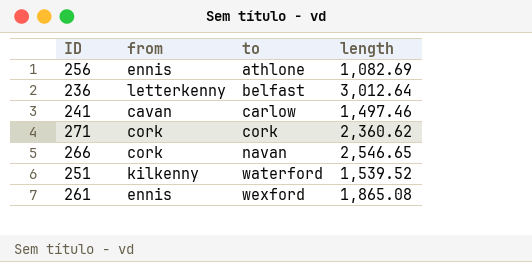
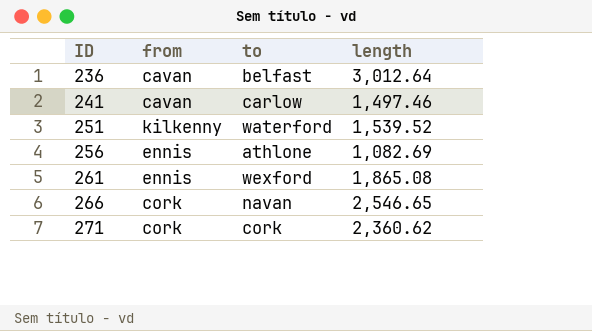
row order: to ascending -> ID ascending
236 | from: letterkenny -> cavan

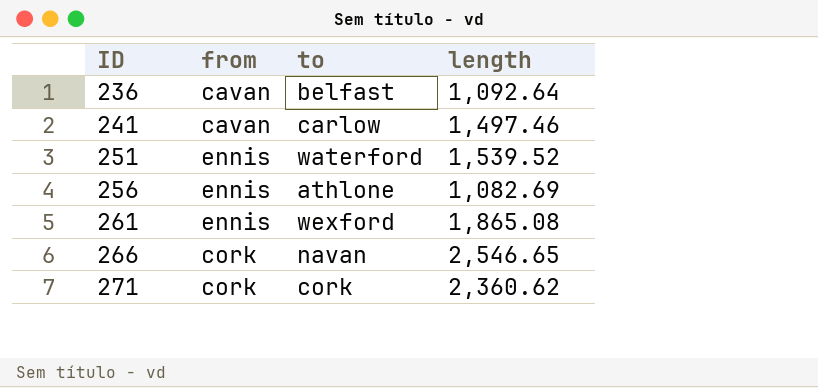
236 | length: 3,012.64 -> 1,092.64
251 | from: kilkenny -> ennis

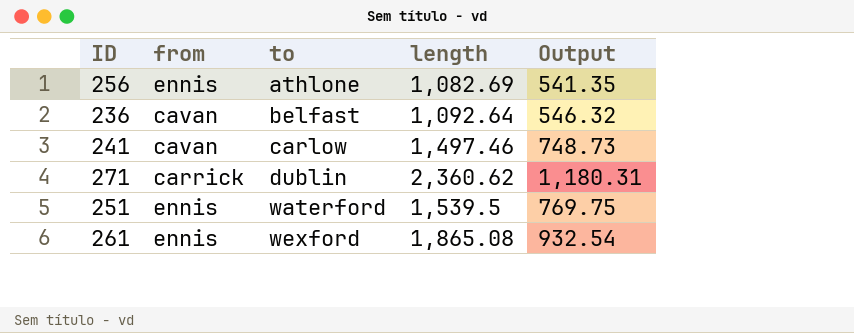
row order: ID ascending -> to ascending
column Output | formula: none -> [length] * 0.5
row 266: cork | navan | 2,546.65 -> none
271 | from: cork -> carrick
271 | to: cork -> dublin
251 | length: 1,539.52 -> 1,539.5

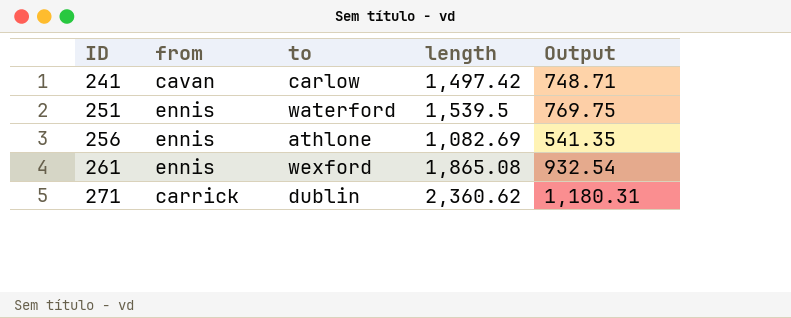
row order: to ascending -> ID ascending
row 236: cavan | belfast | 1,092.64 | 546.32 -> none
241 | length: 1,497.46 -> 1,497.42
241 | Output: 748.73 -> 748.71

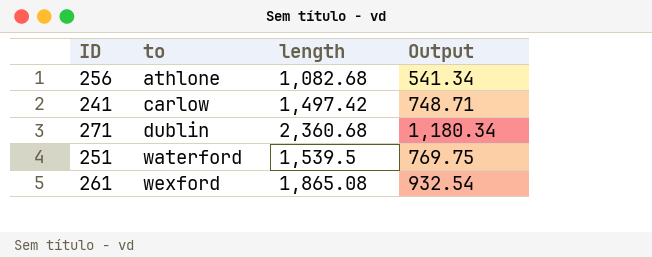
row order: ID ascending -> to ascending
column from | position: 2 -> none
256 | length: 1,082.69 -> 1,082.68
256 | Output: 541.35 -> 541.34
271 | length: 2,360.62 -> 2,360.68
271 | Output: 1,180.31 -> 1,180.34

